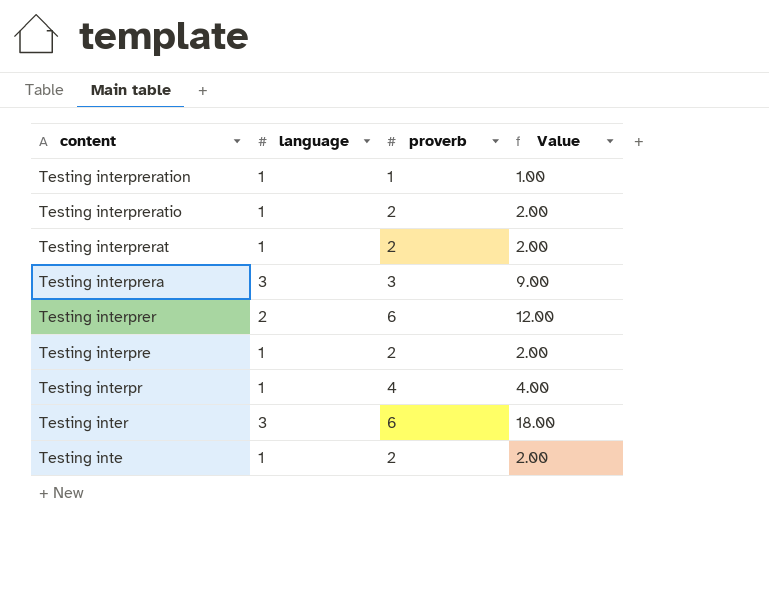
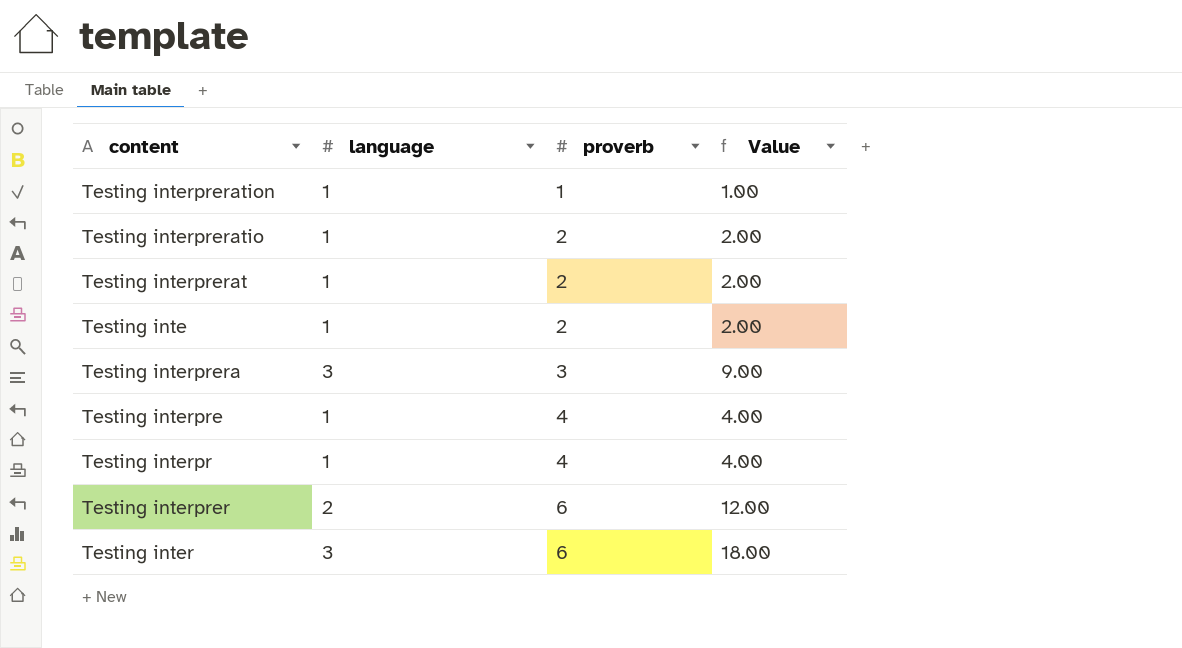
row order: content descending -> proverb ascending
Testing interpre | proverb: 2 -> 4
Testing interpre | Value: 2.00 -> 4.00

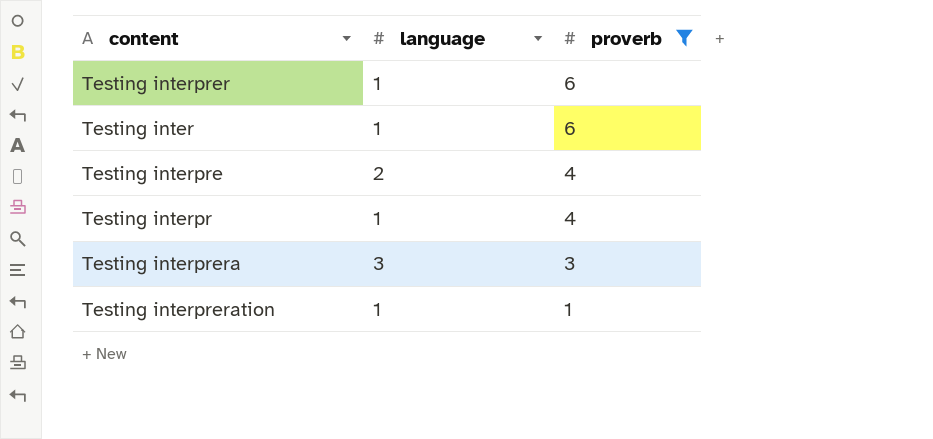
filter: none -> proverb != 2
row order: proverb ascending -> proverb descending
column Value | formula: [language] * [proverb] -> none
Testing interprer | language: 2 -> 1
Testing inter | language: 3 -> 1
Testing interpre | language: 1 -> 2

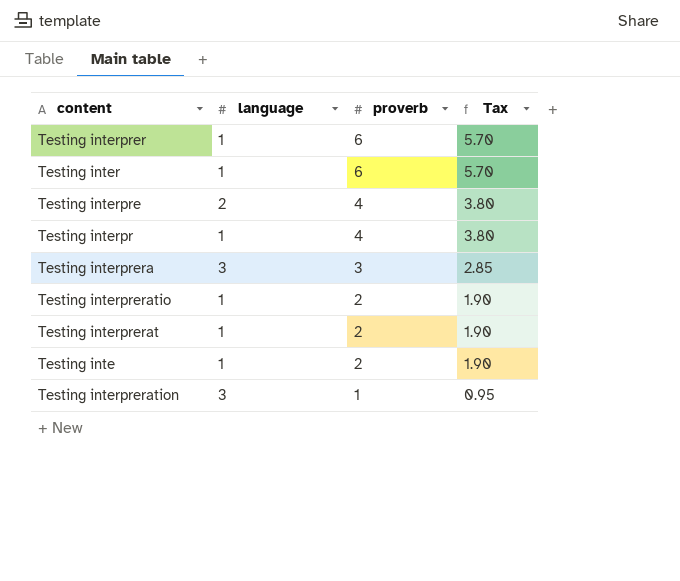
filter: proverb != 2 -> none
column Tax | formula: none -> [proverb] * 0.95
Testing interpreration | language: 1 -> 3

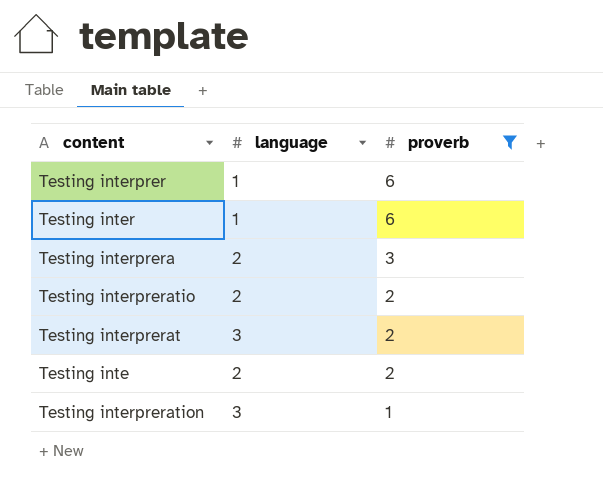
filter: none -> proverb != 4
column Tax | formula: [proverb] * 0.95 -> none
Testing interprera | language: 3 -> 2
Testing interpreratio | language: 1 -> 2
Testing interprerat | language: 1 -> 3
Testing inte | language: 1 -> 2

